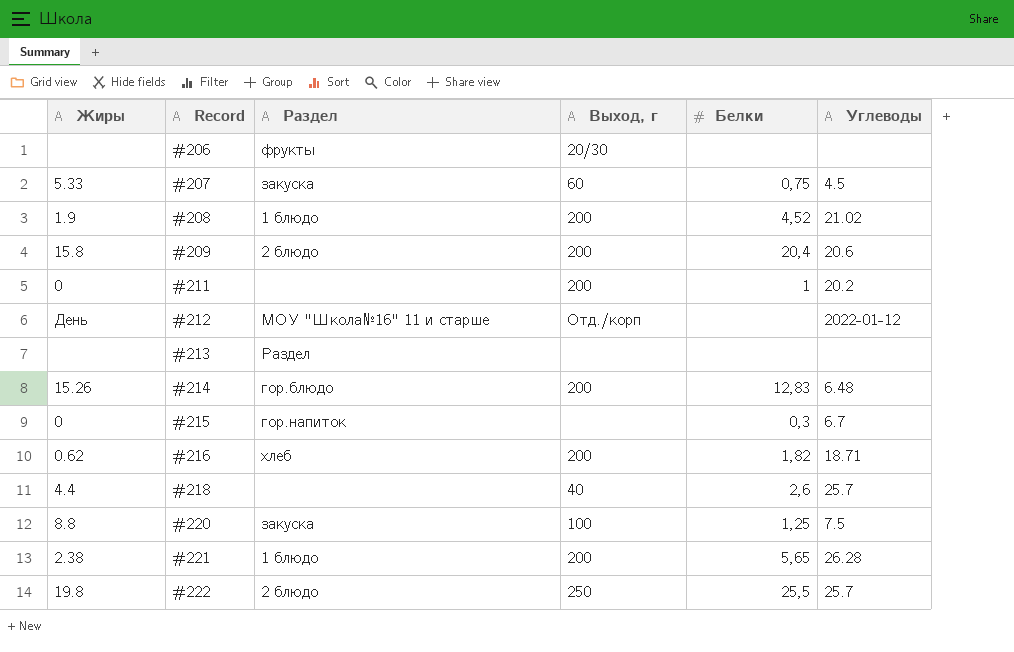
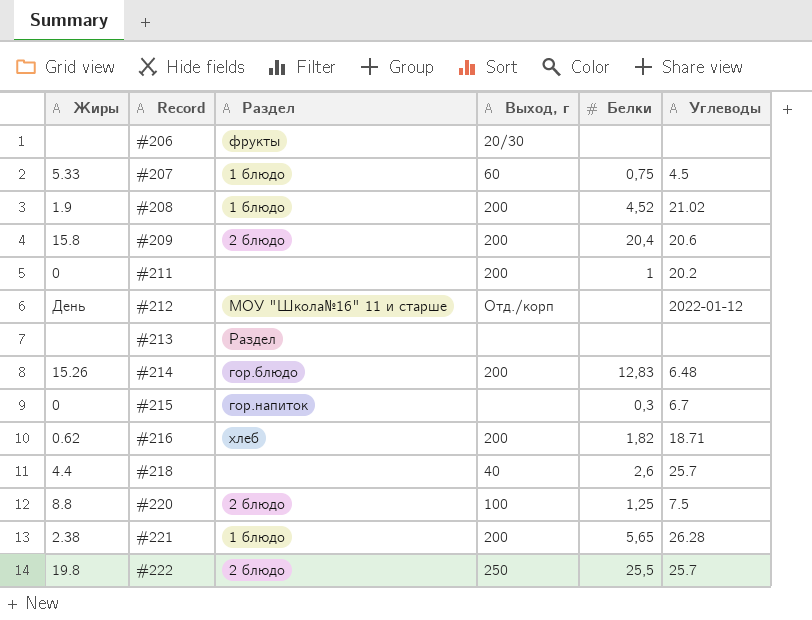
#207 | Раздел: закуска -> 1 блюдо
#220 | Раздел: закуска -> 2 блюдо

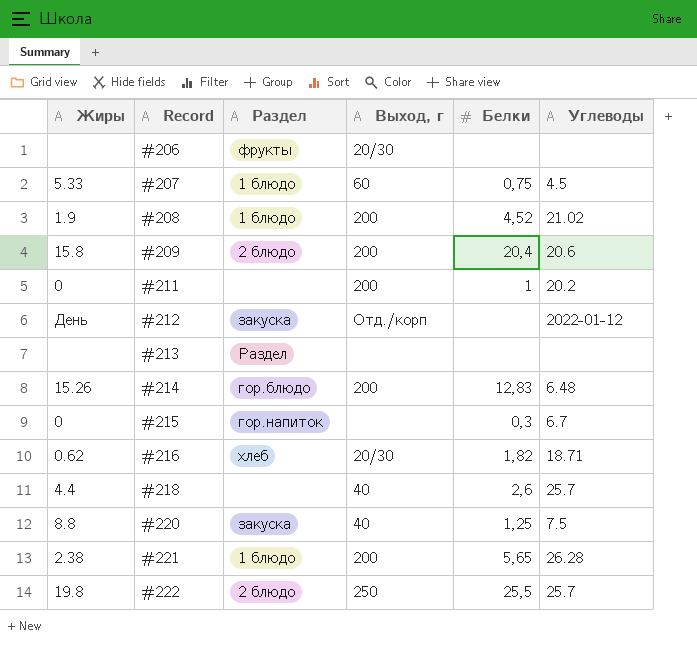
#212 | Раздел: МОУ "Школа№16" 11 и старше -> закуска
#216 | Выход, г: 200 -> 20/30
#220 | Раздел: 2 блюдо -> закуска
#220 | Выход, г: 100 -> 40

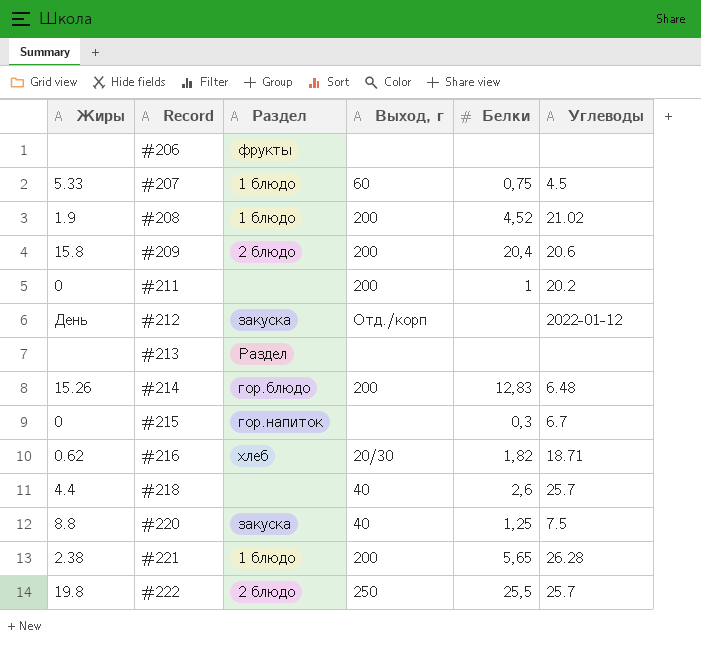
#206 | Выход, г: 20/30 -> none

